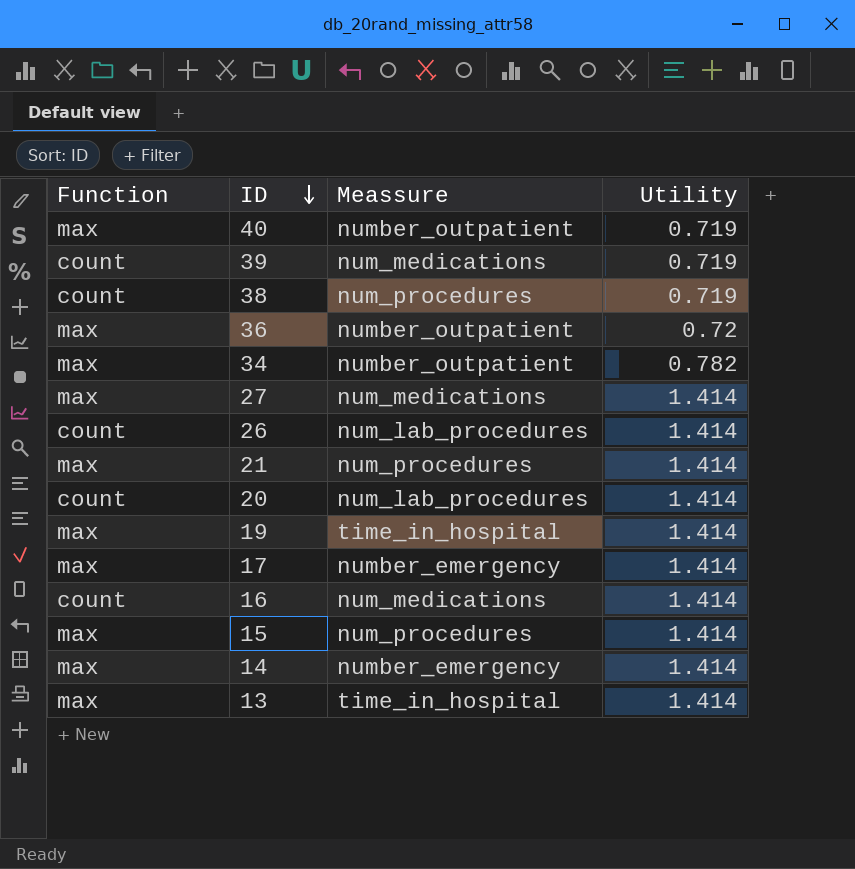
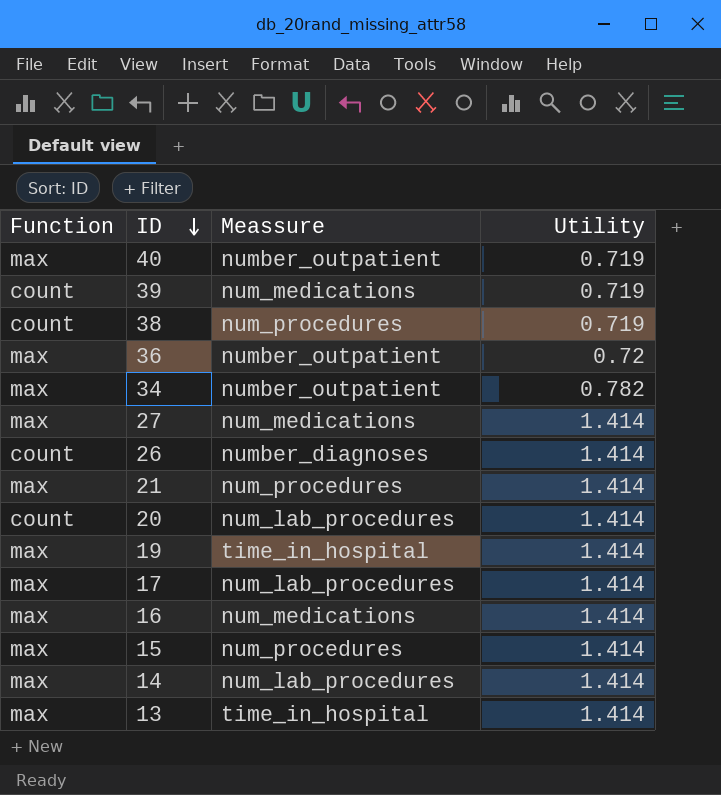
26 | Meassure: num_lab_procedures -> number_diagnoses
17 | Meassure: number_emergency -> num_lab_procedures
16 | Function: count -> max
14 | Meassure: number_emergency -> num_lab_procedures

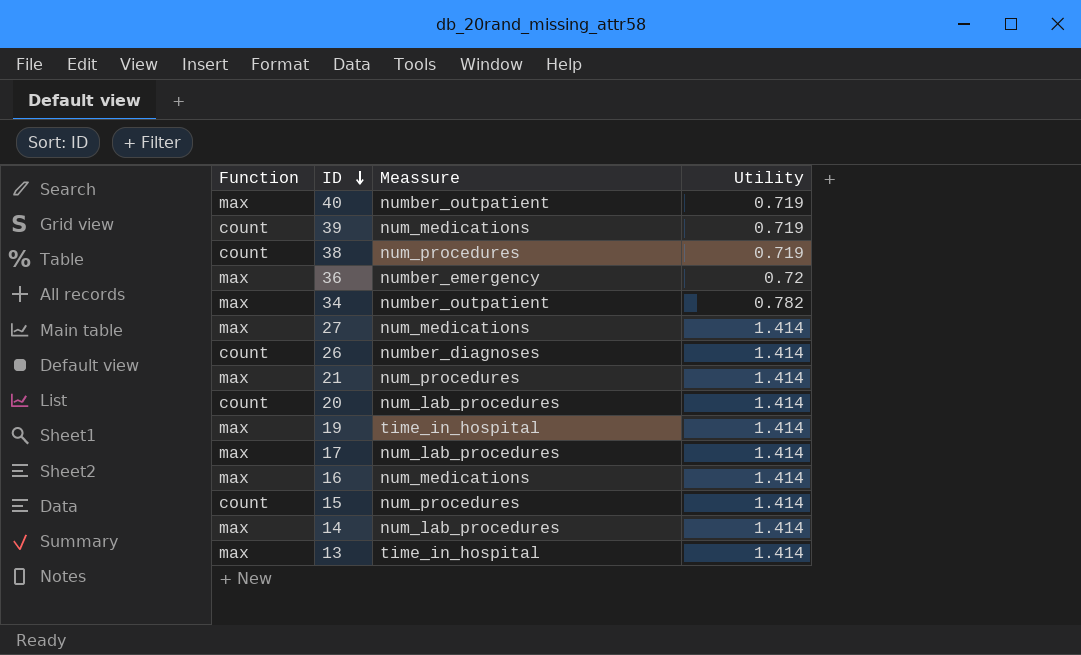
36 | Meassure: number_outpatient -> number_emergency
15 | Function: max -> count

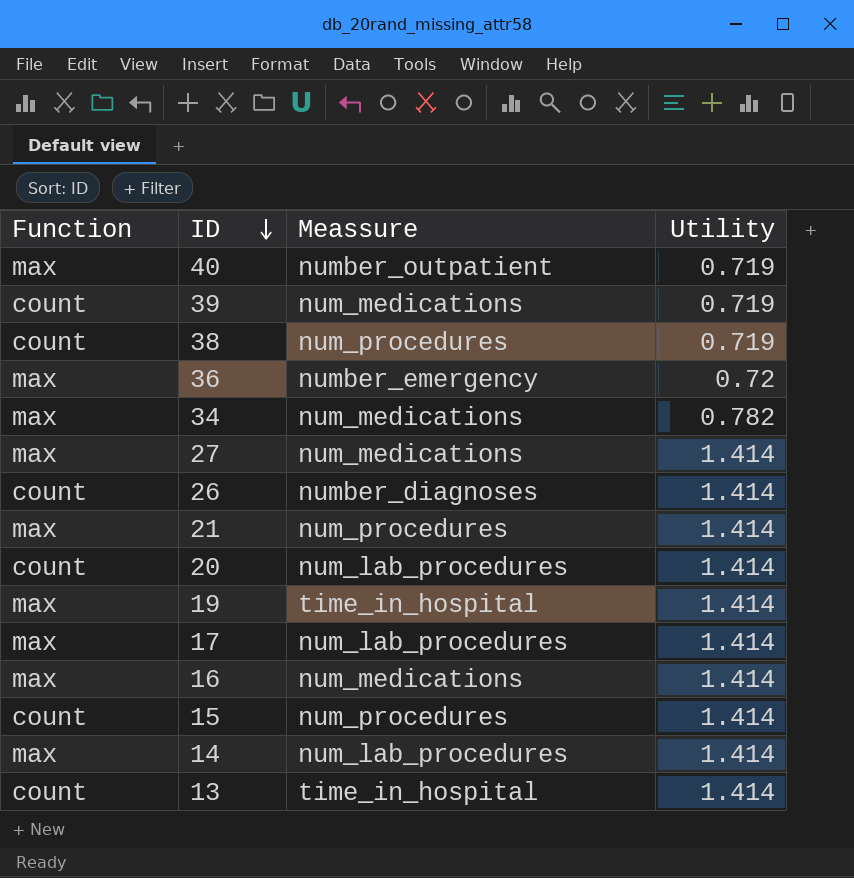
34 | Meassure: number_outpatient -> num_medications
13 | Function: max -> count

